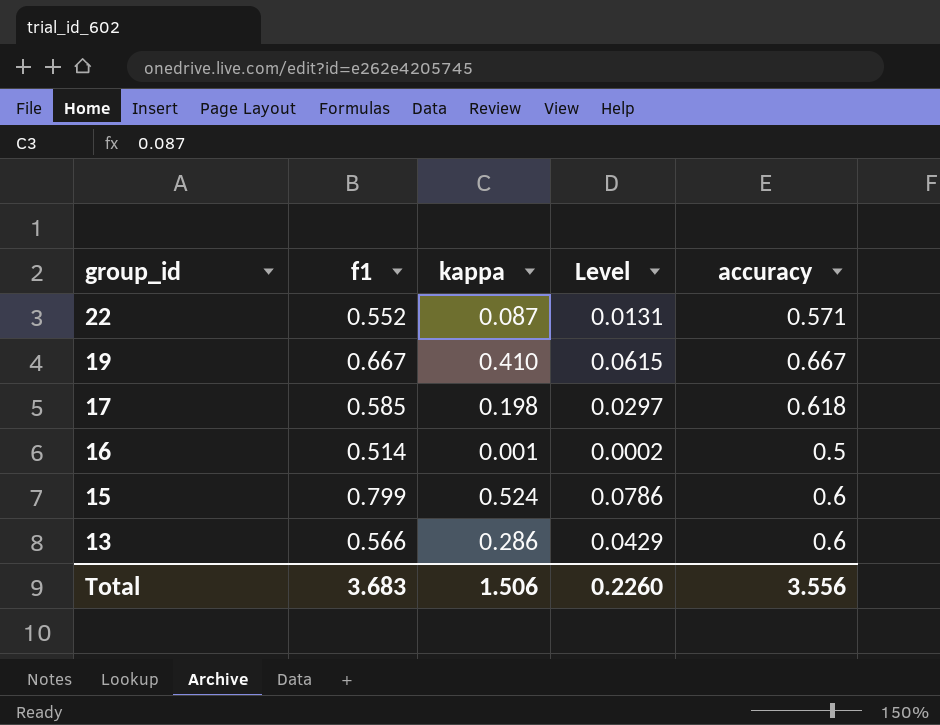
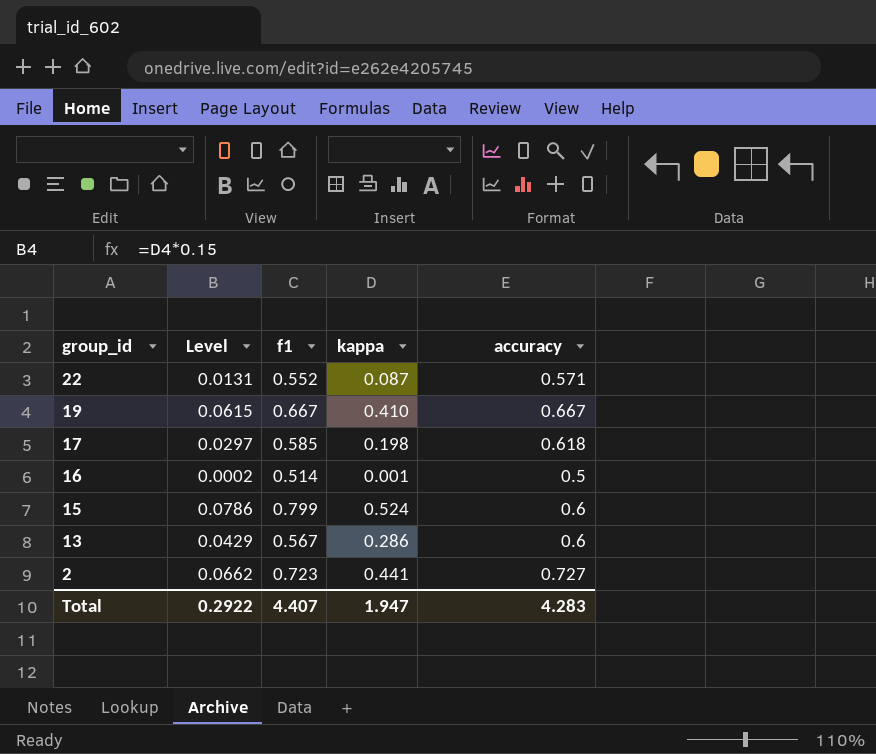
column Level | position: 4 -> 2
13 | f1: 0.566 -> 0.567
row 2: none -> 0.0662 | 0.723 | 0.441 | 0.727
Total | Level: 0.2260 -> 0.2922
Total | f1: 3.683 -> 4.407
Total | kappa: 1.506 -> 1.947
Total | accuracy: 3.556 -> 4.283

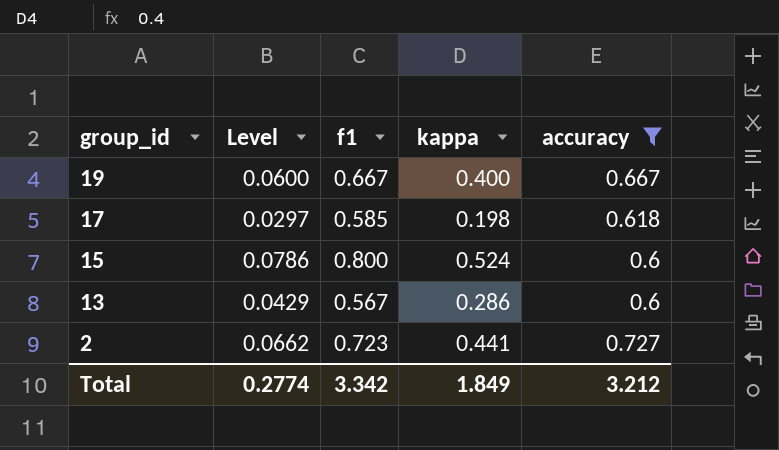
filter: none -> accuracy >= 0.6
19 | Level: 0.0615 -> 0.0600
19 | kappa: 0.410 -> 0.400
15 | f1: 0.799 -> 0.800
Total | Level: 0.2922 -> 0.2774
Total | f1: 4.407 -> 3.342
Total | kappa: 1.947 -> 1.849
Total | accuracy: 4.283 -> 3.212

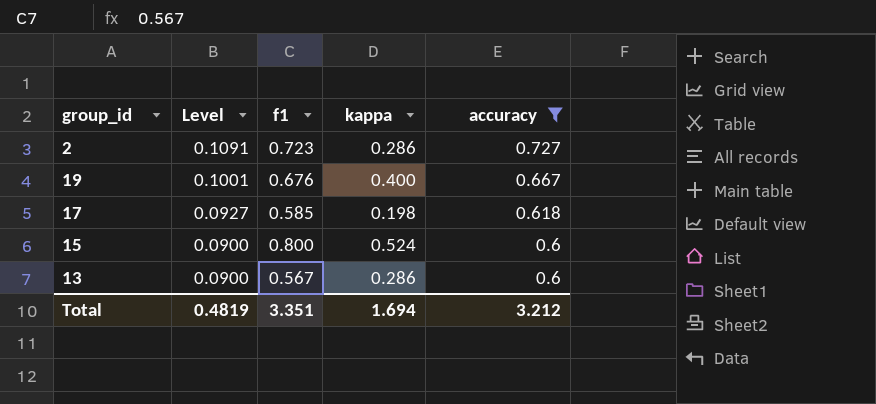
row order: group_id descending -> Level descending
column Level | formula: [kappa] * 0.15 -> [accuracy] * 0.15
2 | kappa: 0.441 -> 0.286
19 | f1: 0.667 -> 0.676
Total | Level: 0.2774 -> 0.4819
Total | f1: 3.342 -> 3.351
Total | kappa: 1.849 -> 1.694

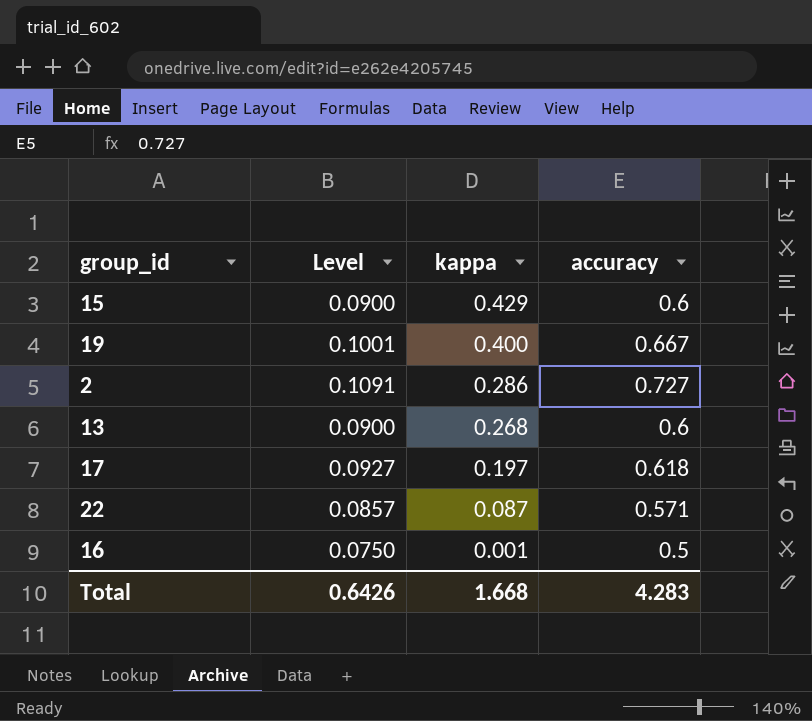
filter: accuracy >= 0.6 -> none
row order: Level descending -> kappa descending
column f1 | position: 3 -> none
15 | kappa: 0.524 -> 0.429
13 | kappa: 0.286 -> 0.268
17 | kappa: 0.198 -> 0.197
Total | Level: 0.4819 -> 0.6426
Total | kappa: 1.694 -> 1.668
Total | accuracy: 3.212 -> 4.283

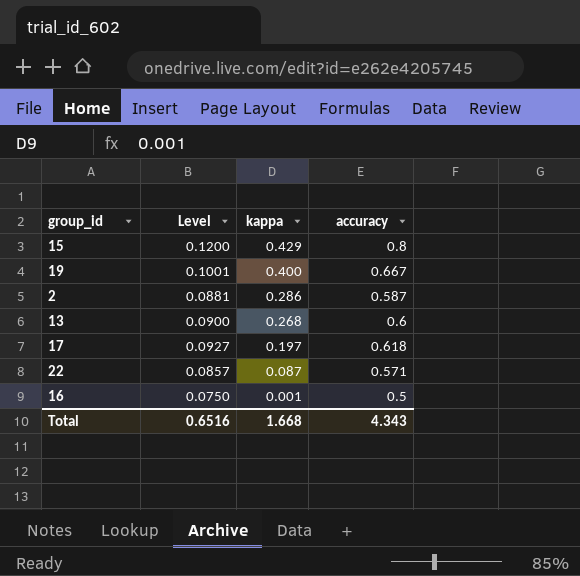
15 | Level: 0.0900 -> 0.1200
15 | accuracy: 0.6 -> 0.8
2 | Level: 0.1091 -> 0.0881
2 | accuracy: 0.727 -> 0.587
Total | Level: 0.6426 -> 0.6516
Total | accuracy: 4.283 -> 4.343

